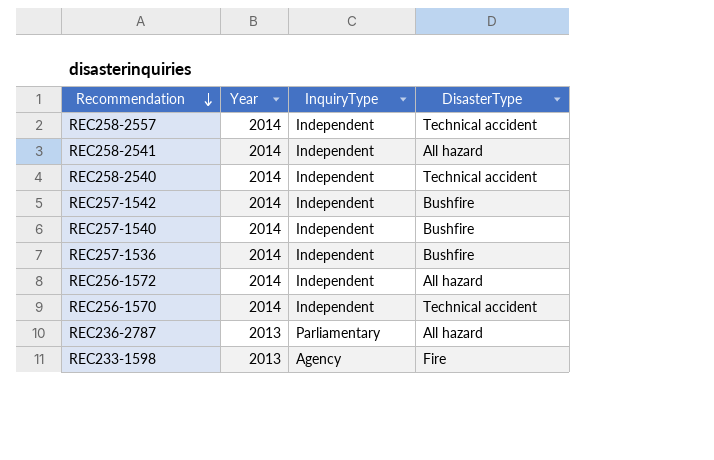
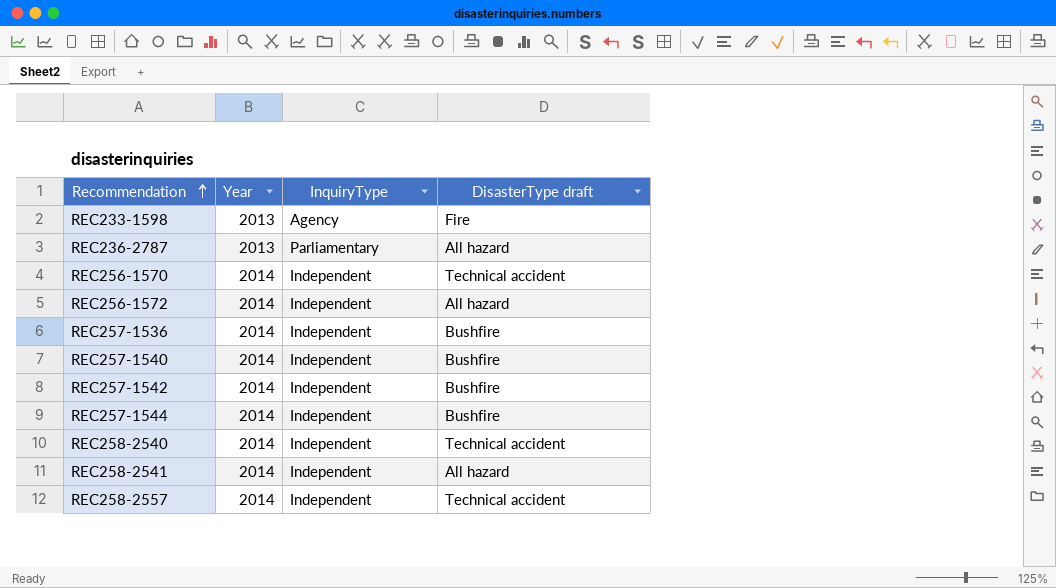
row order: Recommendation descending -> Recommendation ascending
column name: DisasterType -> DisasterType draft
row REC257-1544: none -> 2014 | Independent | Bushfire

